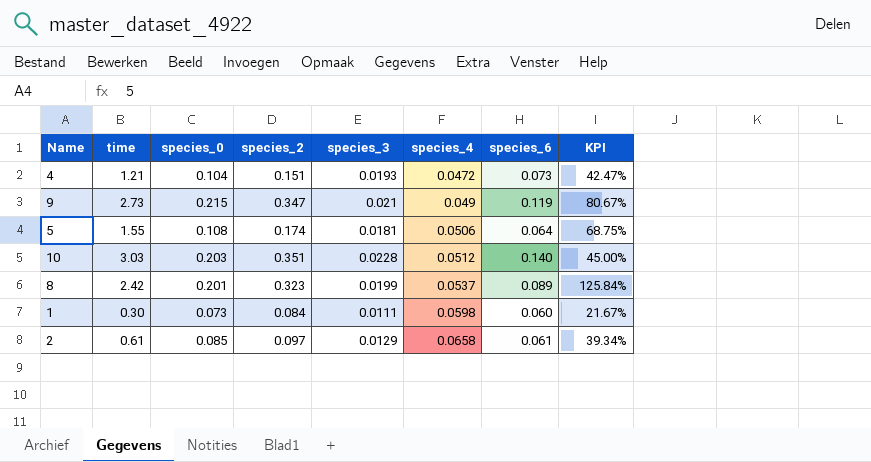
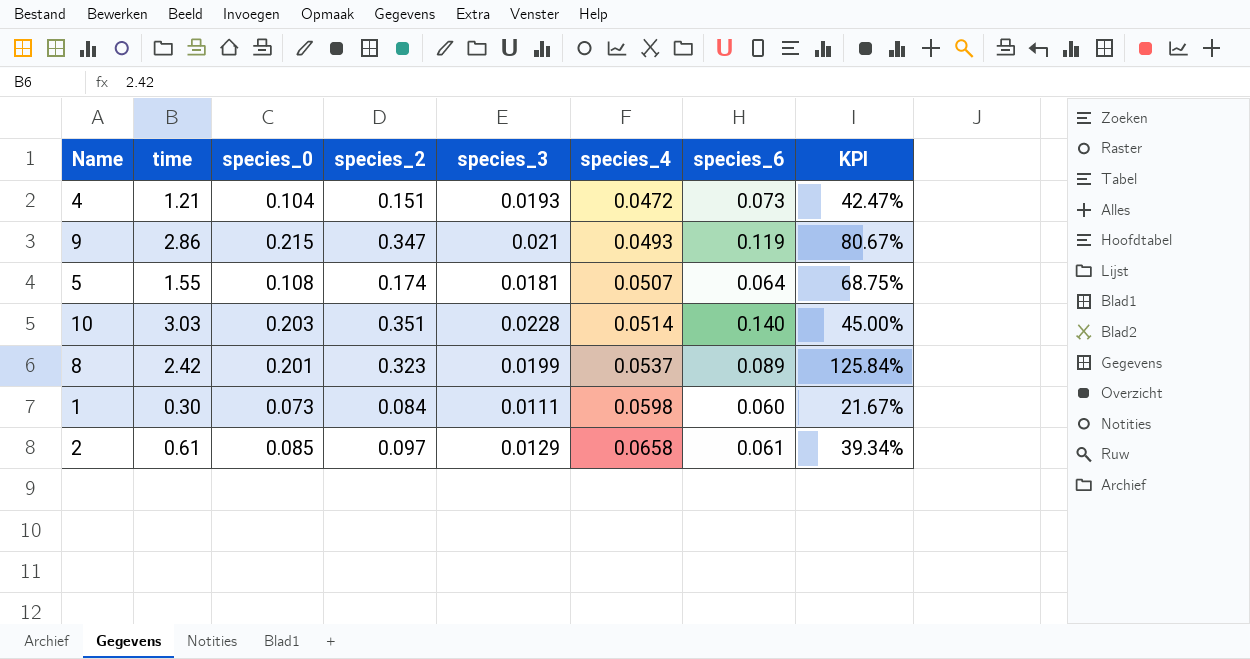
9 | time: 2.73 -> 2.86
9 | species_4: 0.049 -> 0.0493
5 | species_4: 0.0506 -> 0.0507
10 | species_4: 0.0512 -> 0.0514

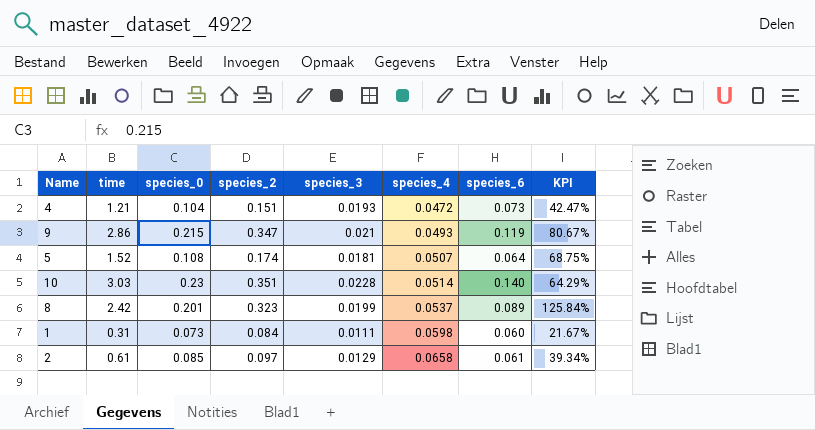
5 | time: 1.55 -> 1.52
10 | species_0: 0.203 -> 0.23
10 | KPI: 45.00% -> 64.29%
1 | time: 0.30 -> 0.31

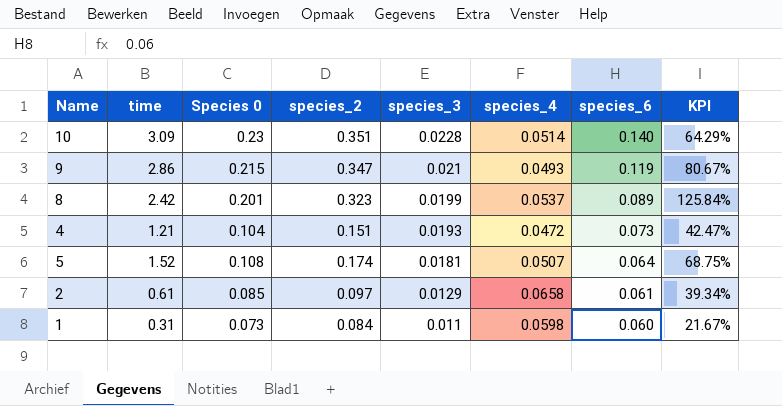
row order: species_4 ascending -> species_3 descending
column name: species_0 -> Species 0
10 | time: 3.03 -> 3.09
1 | species_3: 0.0111 -> 0.011

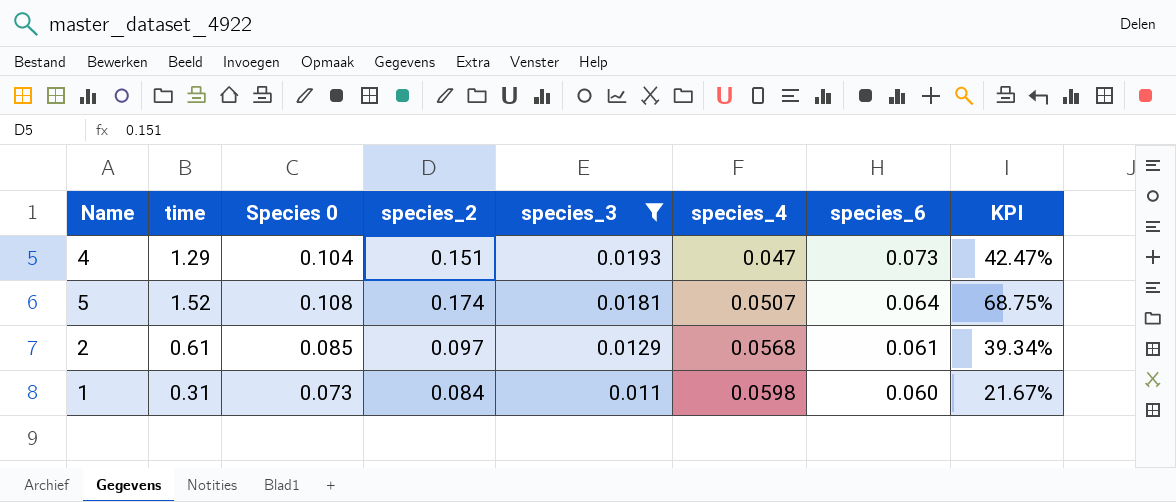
filter: none -> species_3 <= 0.0193
4 | time: 1.21 -> 1.29
4 | species_4: 0.0472 -> 0.047
2 | species_4: 0.0658 -> 0.0568

